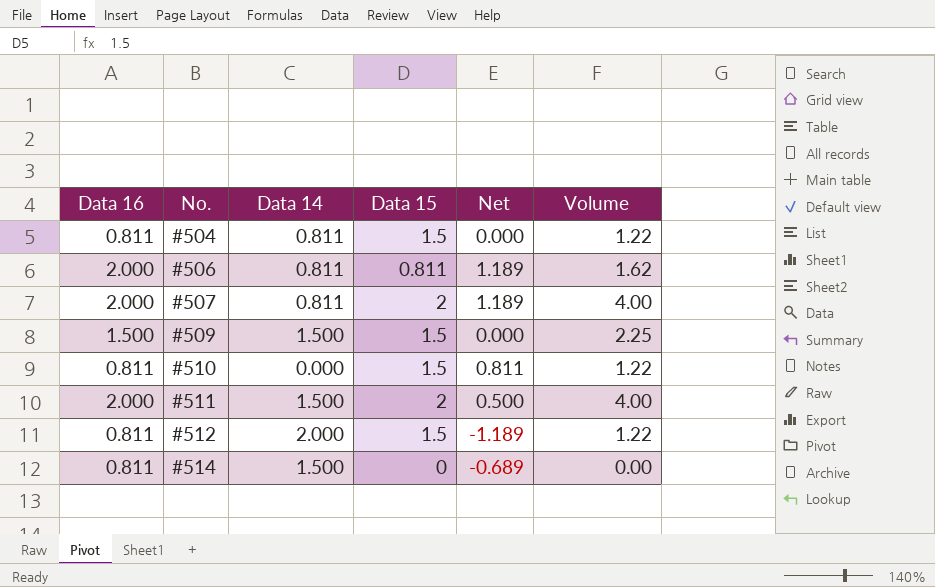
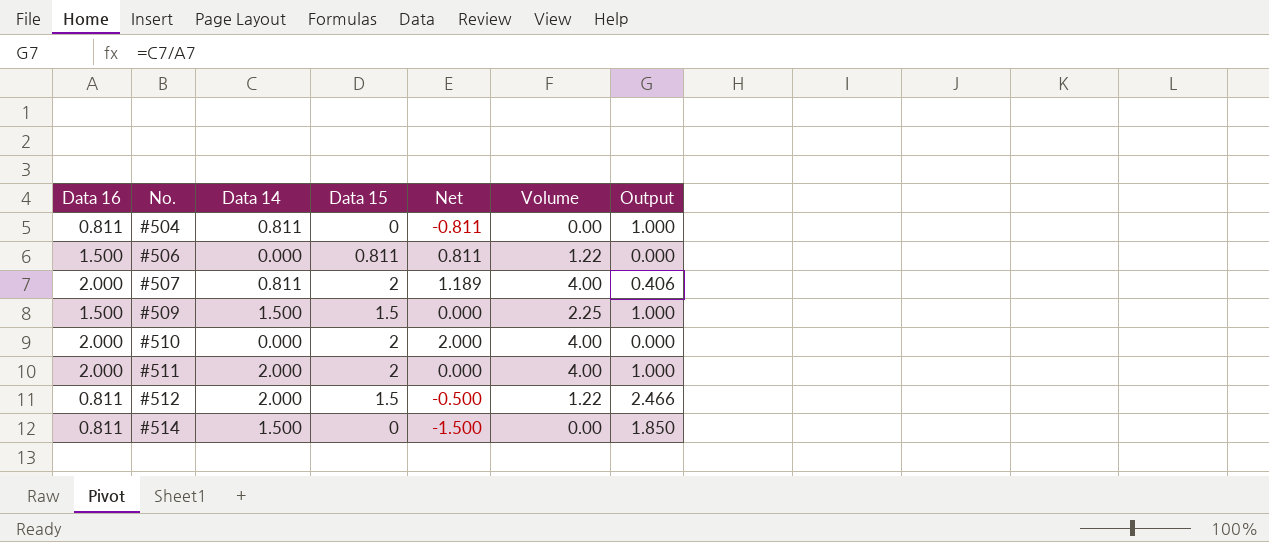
column Net | formula: [Data 16] - [Data 14] -> [Data 15] - [Data 14]
column Output | formula: none -> [Data 14] / [Data 16]
#504 | Data 15: 1.5 -> 0
#504 | Volume: 1.22 -> 0.00
#506 | Data 16: 2.000 -> 1.500
#506 | Data 14: 0.811 -> 0.000
#506 | Volume: 1.62 -> 1.22
#510 | Data 16: 0.811 -> 2.000
#510 | Data 15: 1.5 -> 2
#510 | Volume: 1.22 -> 4.00
#511 | Data 14: 1.500 -> 2.000

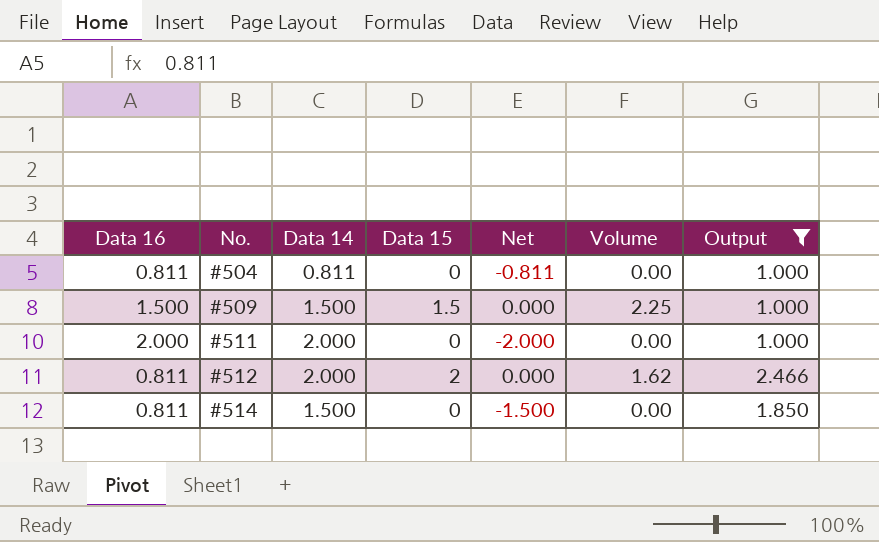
filter: none -> Output >= 1.000
#511 | Data 15: 2 -> 0
#511 | Net: 0.000 -> -2.000
#511 | Volume: 4.00 -> 0.00
#512 | Data 15: 1.5 -> 2
#512 | Net: -0.500 -> 0.000
#512 | Volume: 1.22 -> 1.62

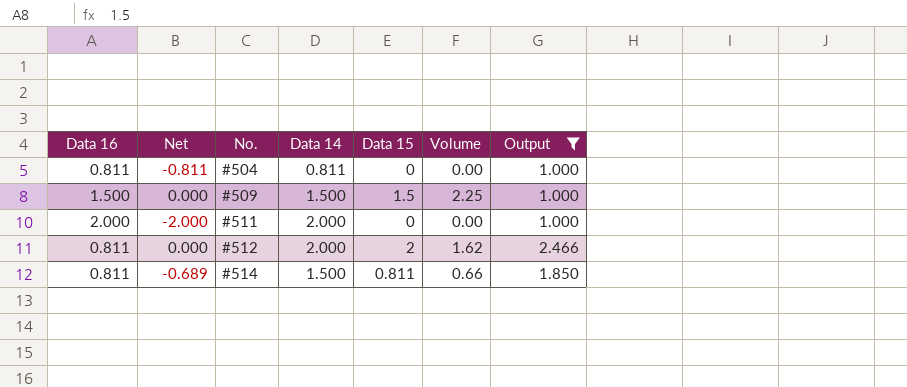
column Net | position: 5 -> 2
#514 | Net: -1.500 -> -0.689
#514 | Data 15: 0 -> 0.811
#514 | Volume: 0.00 -> 0.66

